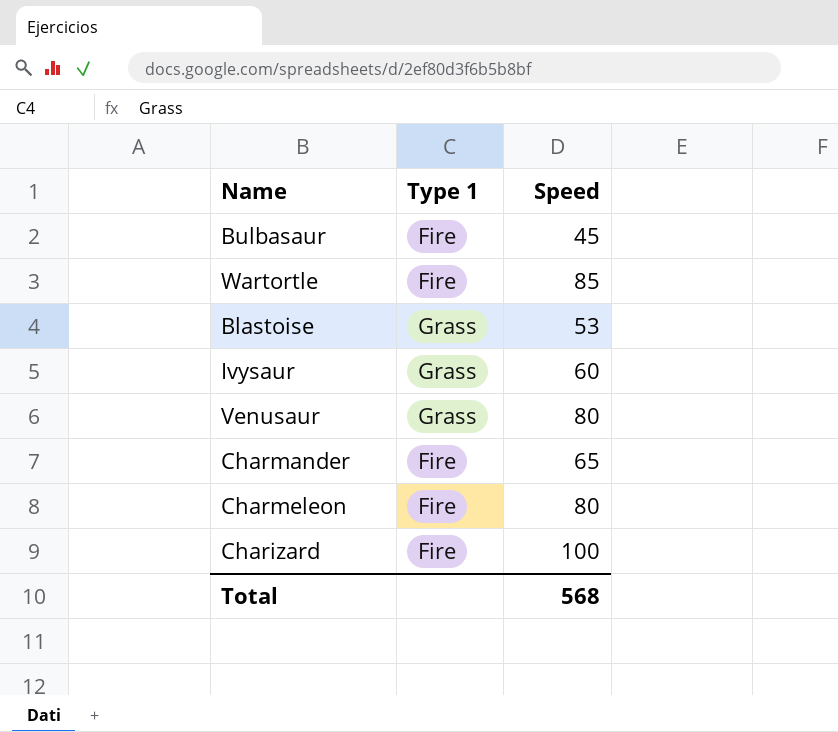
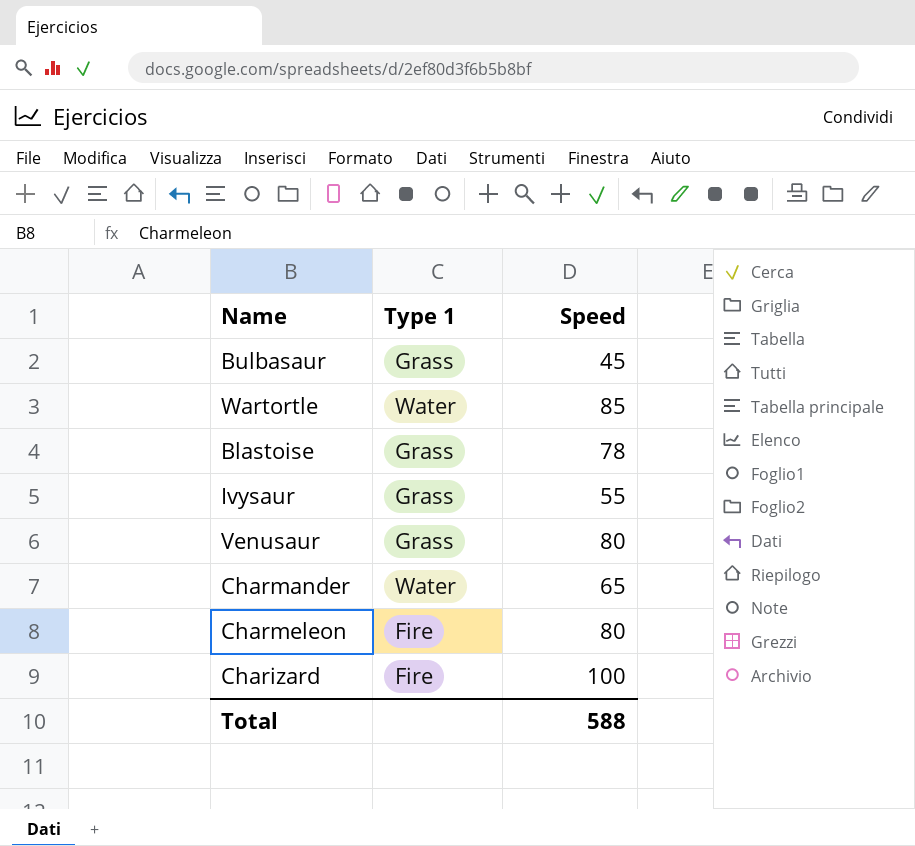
Bulbasaur | Type 1: Fire -> Grass
Wartortle | Type 1: Fire -> Water
Blastoise | Speed: 53 -> 78
Ivysaur | Speed: 60 -> 55
Charmander | Type 1: Fire -> Water
Total | Speed: 568 -> 588

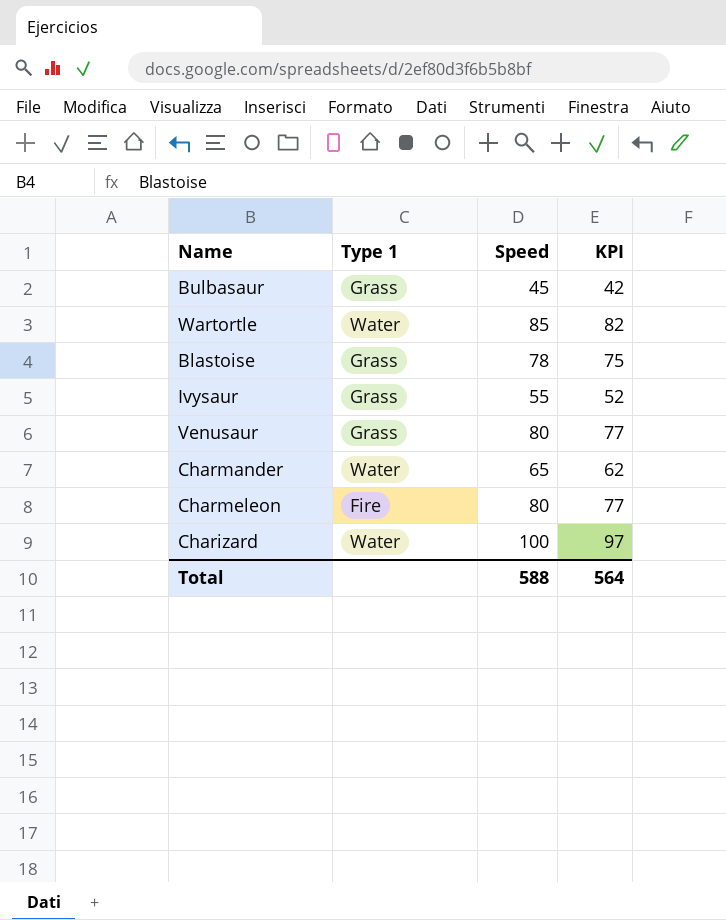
column KPI | formula: none -> [Speed] - 3
Charizard | Type 1: Fire -> Water

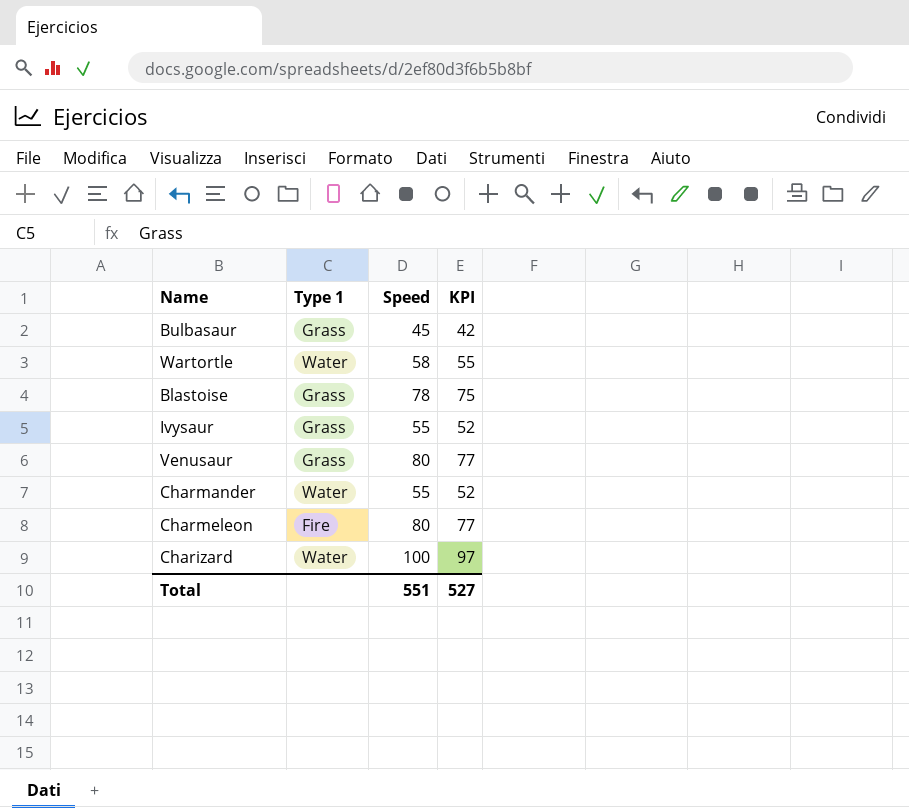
Wartortle | Speed: 85 -> 58
Wartortle | KPI: 82 -> 55
Charmander | Speed: 65 -> 55
Charmander | KPI: 62 -> 52
Total | Speed: 588 -> 551
Total | KPI: 564 -> 527

